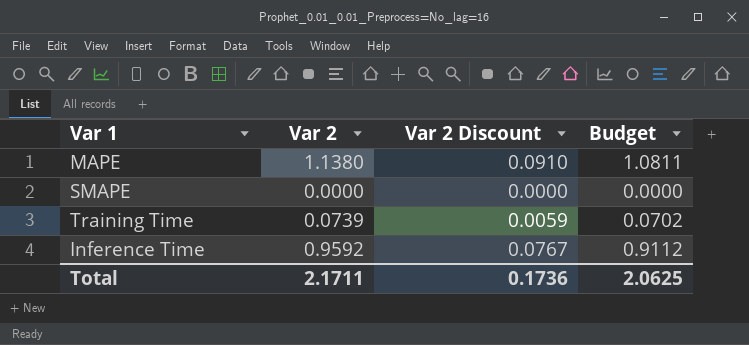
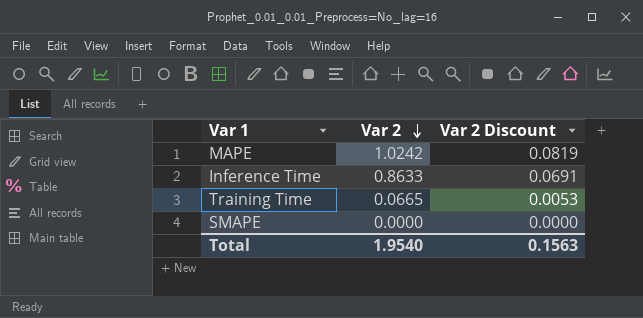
row order: none -> Var 2 descending
column Budget | formula: [Var 2] * 0.95 -> none
MAPE | Var 2: 1.1380 -> 1.0242
MAPE | Var 2 Discount: 0.0910 -> 0.0819
Inference Time | Var 2: 0.9592 -> 0.8633
Inference Time | Var 2 Discount: 0.0767 -> 0.0691
Training Time | Var 2: 0.0739 -> 0.0665
Training Time | Var 2 Discount: 0.0059 -> 0.0053
Total | Var 2: 2.1711 -> 1.9540
Total | Var 2 Discount: 0.1736 -> 0.1563

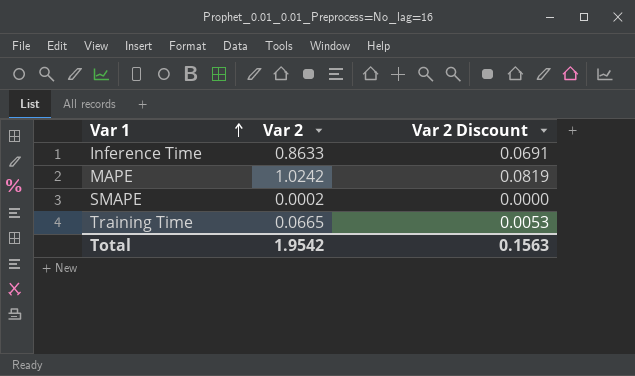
row order: Var 2 descending -> Var 1 ascending
SMAPE | Var 2: 0.0000 -> 0.0002
Total | Var 2: 1.9540 -> 1.9542

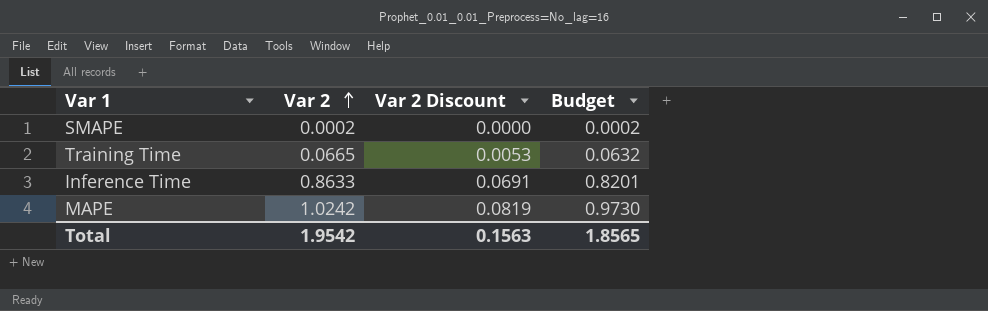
row order: Var 1 ascending -> Var 2 ascending
column Budget | formula: none -> [Var 2] * 0.95

